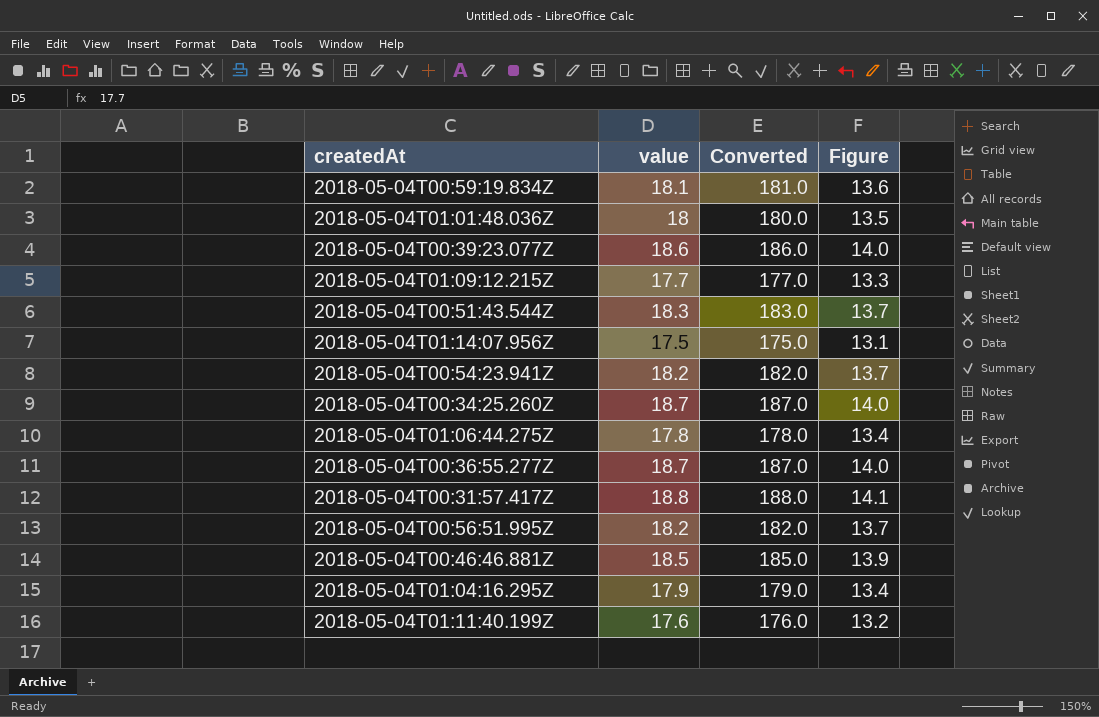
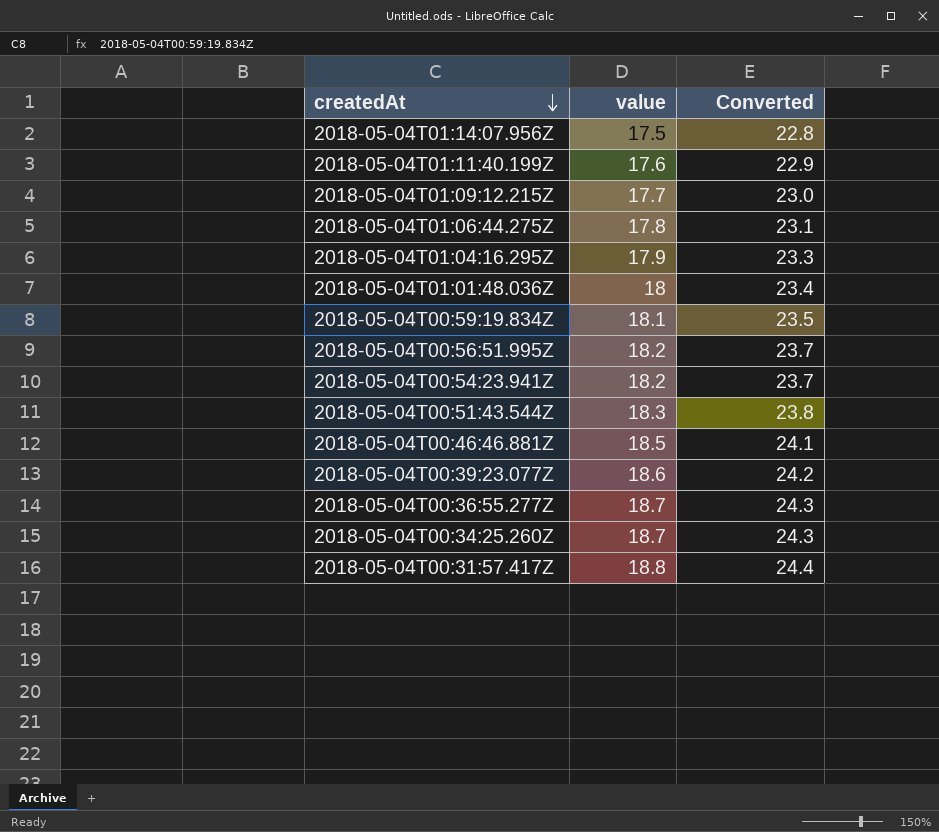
row order: none -> createdAt descending
column Figure | formula: [value] * 0.75 -> none
column Converted | formula: [value] * 10 -> [value] * 1.3

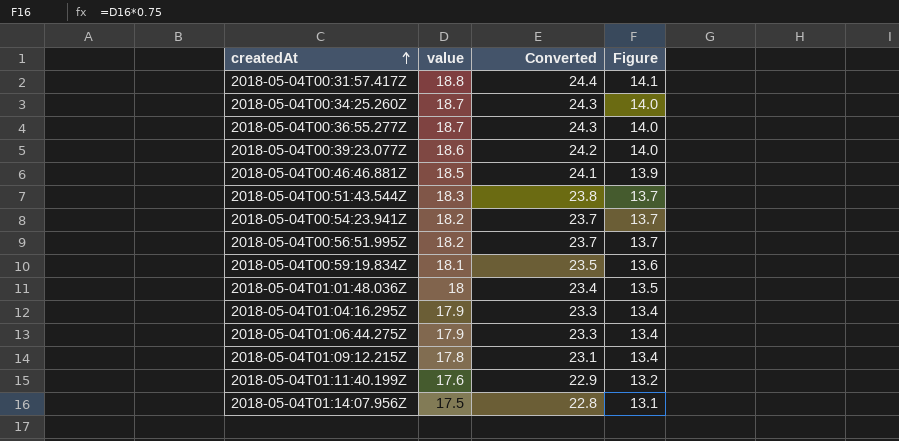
row order: createdAt descending -> createdAt ascending
column Figure | formula: none -> [value] * 0.75
2018-05-04T01:06:44.275Z | value: 17.8 -> 17.9
2018-05-04T01:06:44.275Z | Converted: 23.1 -> 23.3
2018-05-04T01:09:12.215Z | value: 17.7 -> 17.8
2018-05-04T01:09:12.215Z | Converted: 23.0 -> 23.1

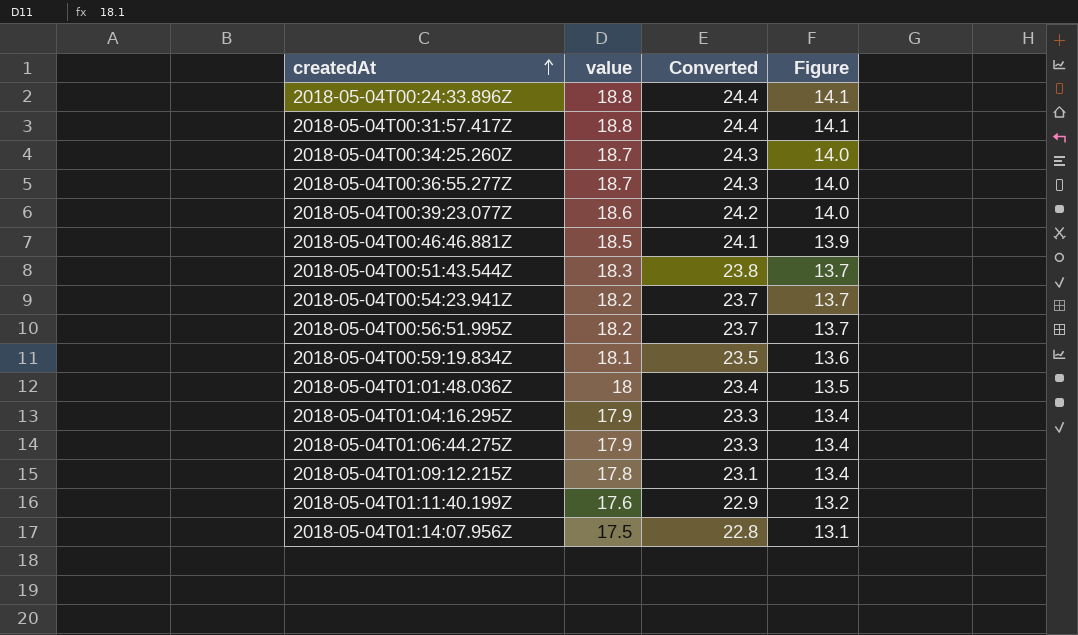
row 2018-05-04T00:24:33.896Z: none -> 18.8 | 24.4 | 14.1

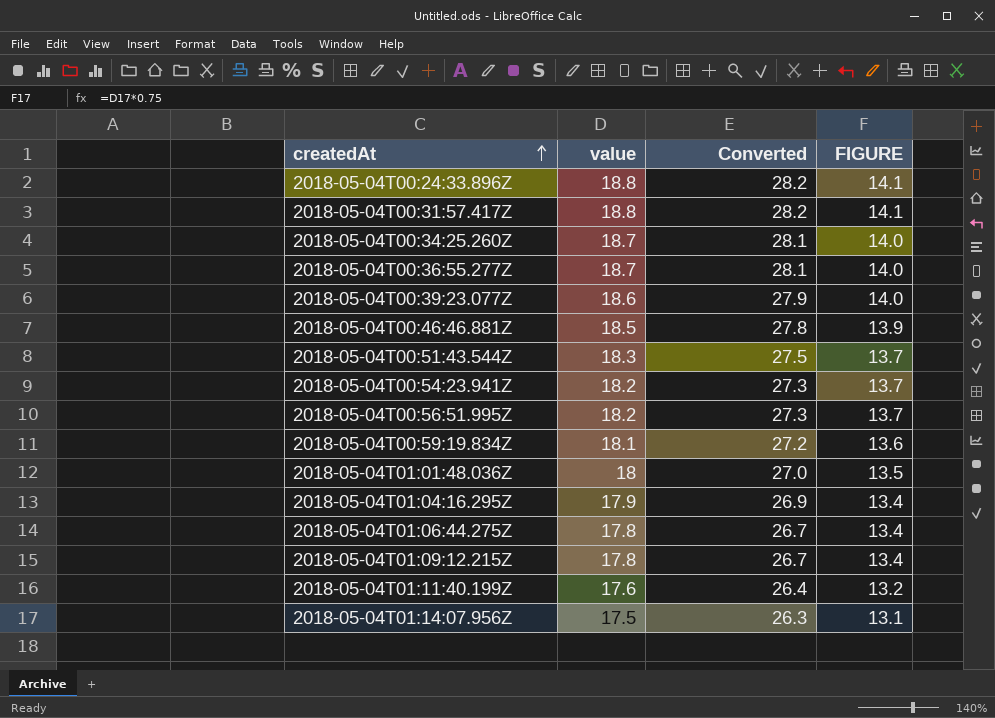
column Converted | formula: [value] * 1.3 -> [value] * 1.5
column name: Figure -> FIGURE
2018-05-04T01:06:44.275Z | value: 17.9 -> 17.8

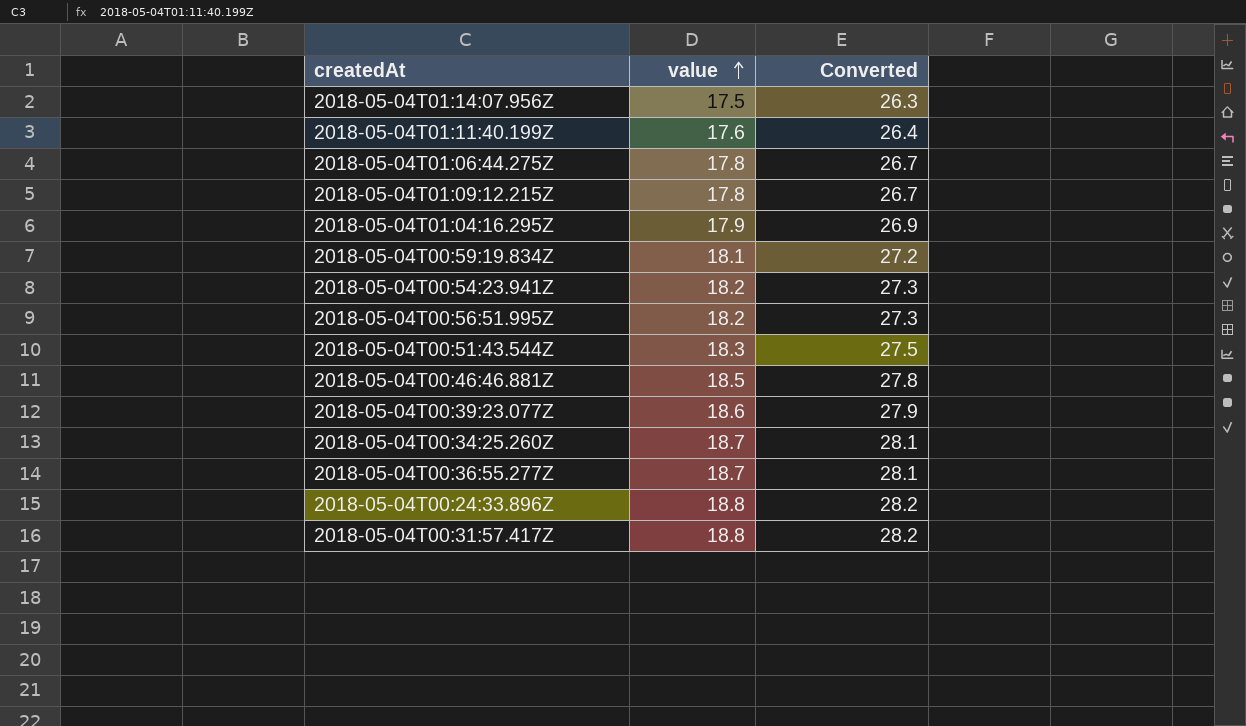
row order: createdAt ascending -> value ascending
column FIGURE | formula: [value] * 0.75 -> none
row 2018-05-04T01:01:48.036Z: 18 | 27.0 | 13.5 -> none

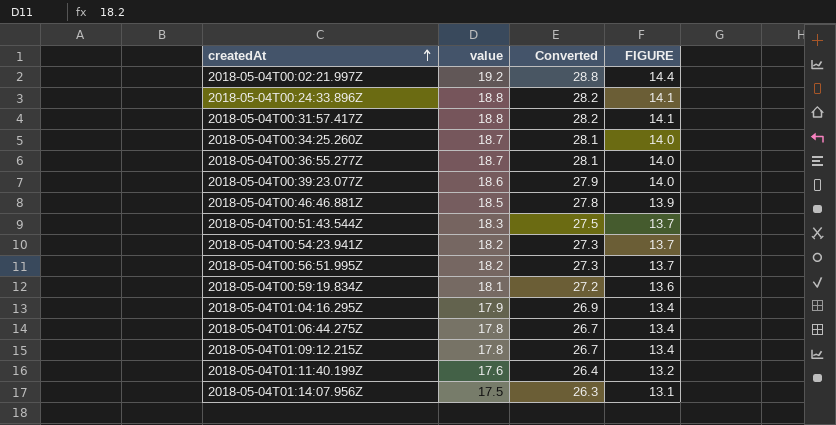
row order: value ascending -> createdAt ascending
column FIGURE | formula: none -> [value] * 0.75
row 2018-05-04T00:02:21.997Z: none -> 19.2 | 28.8 | 14.4

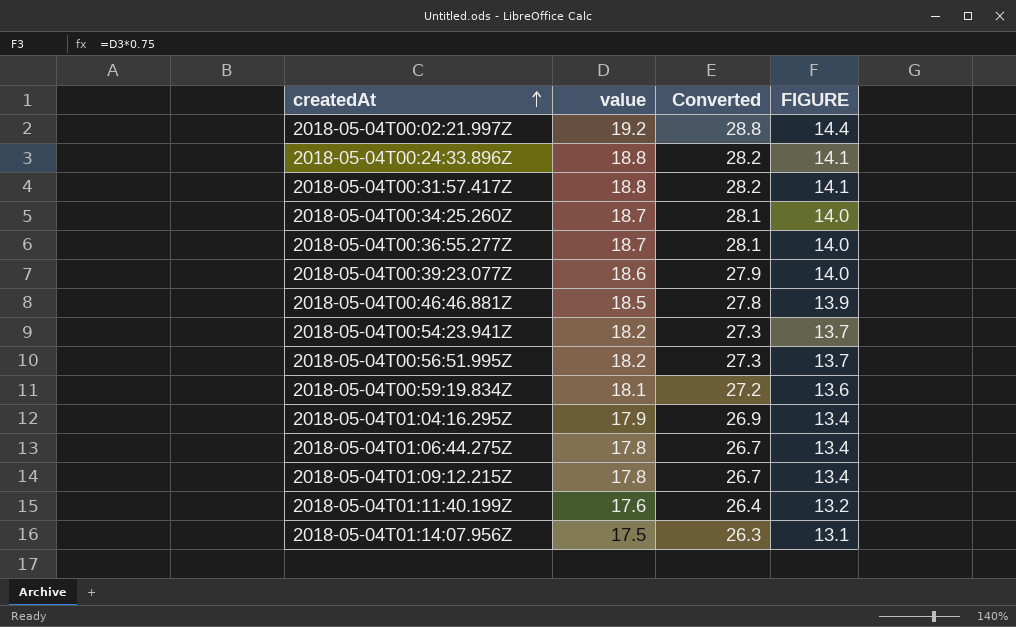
row 2018-05-04T00:51:43.544Z: 18.3 | 27.5 | 13.7 -> none

